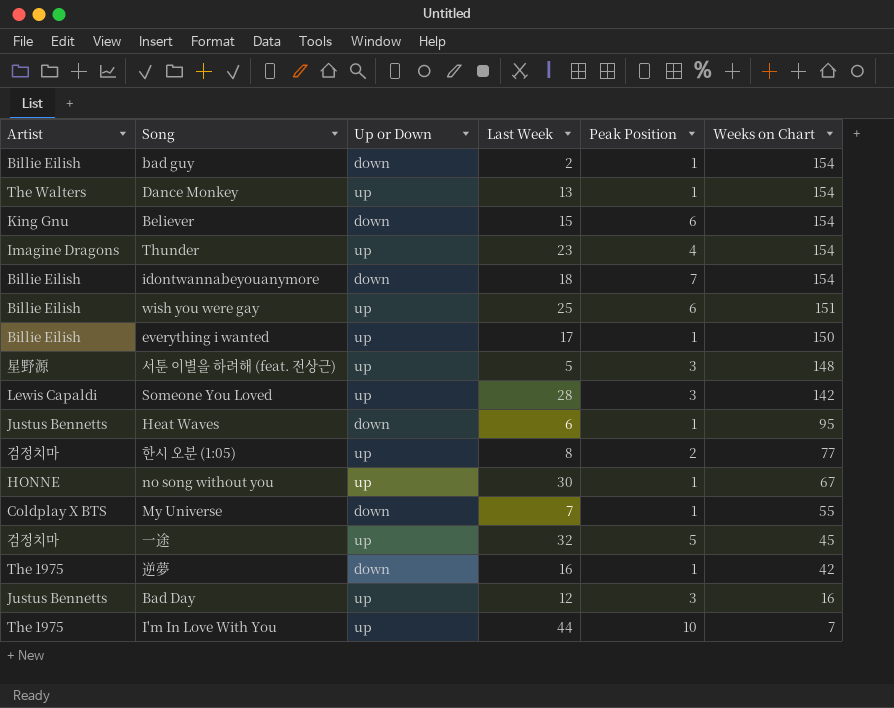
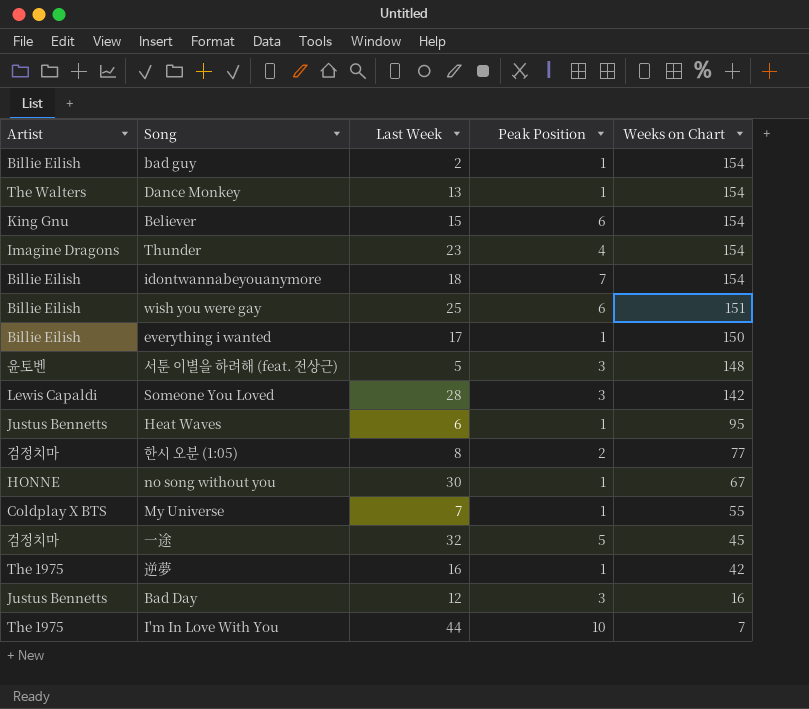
column Up or Down | position: 3 -> none
서툰 이별을 하려해 (feat. 전상근) | Artist: 星野源 -> 윤토벤

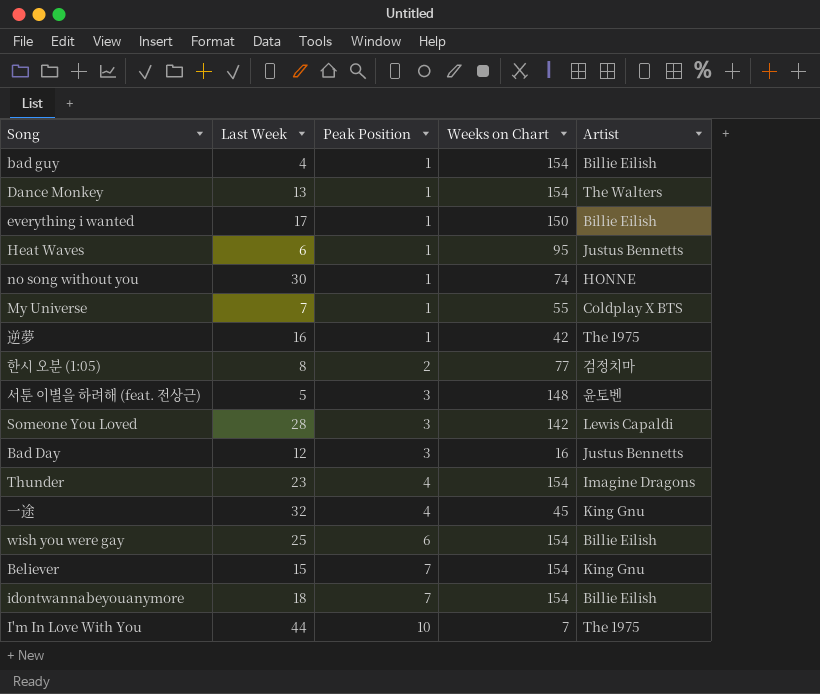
row order: Weeks on Chart descending -> Peak Position ascending
column Artist | position: 1 -> 5
bad guy | Last Week: 2 -> 4
no song without you | Weeks on Chart: 67 -> 74
一途 | Peak Position: 5 -> 4
一途 | Artist: 검정치마 -> King Gnu
wish you were gay | Weeks on Chart: 151 -> 154
Believer | Peak Position: 6 -> 7

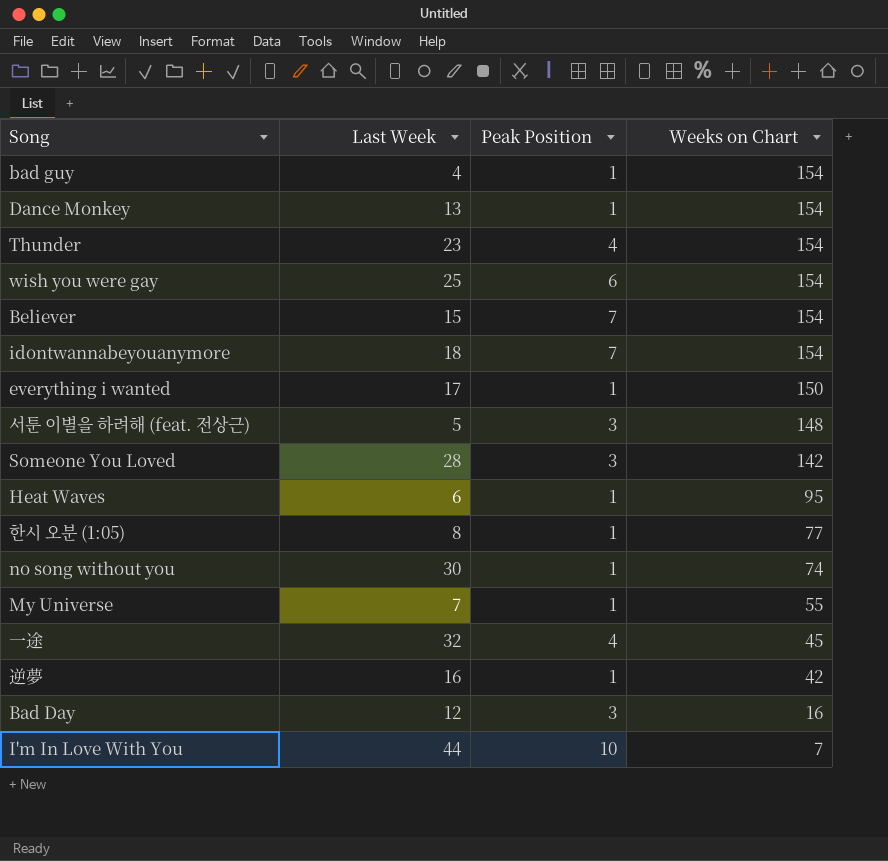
row order: Peak Position ascending -> Weeks on Chart descending
column Artist | position: 5 -> none
한시 오분 (1:05) | Peak Position: 2 -> 1

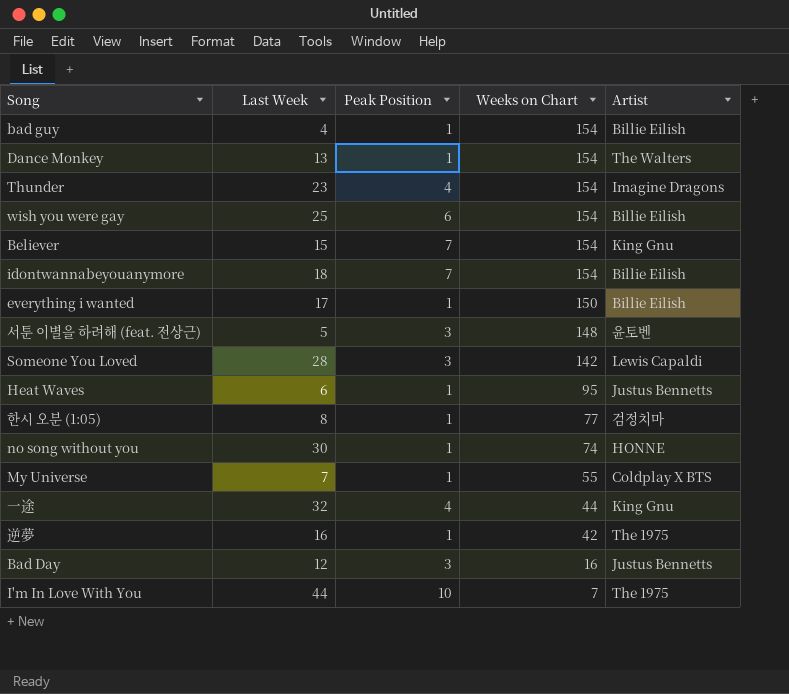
column Artist | position: none -> 5
一途 | Weeks on Chart: 45 -> 44

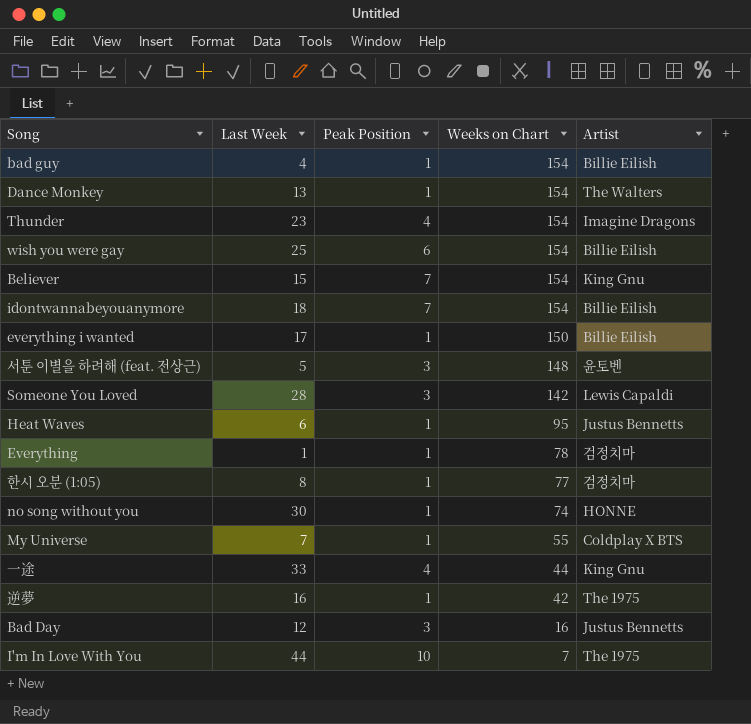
row Everything: none -> 1 | 1 | 78 | 검정치마
一途 | Last Week: 32 -> 33

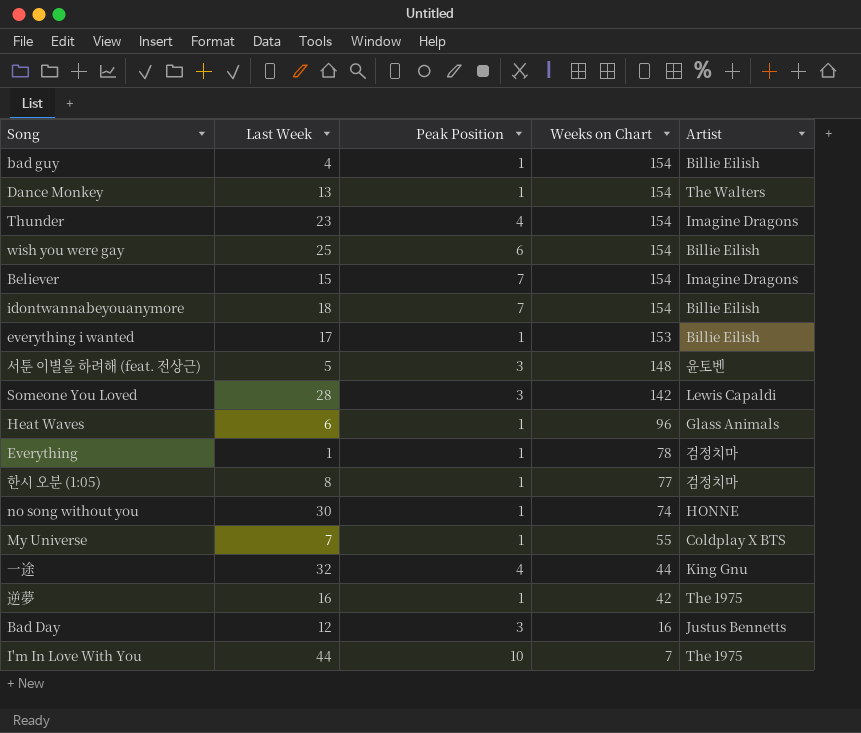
Believer | Artist: King Gnu -> Imagine Dragons
everything i wanted | Weeks on Chart: 150 -> 153
Heat Waves | Weeks on Chart: 95 -> 96
Heat Waves | Artist: Justus Bennetts -> Glass Animals
一途 | Last Week: 33 -> 32

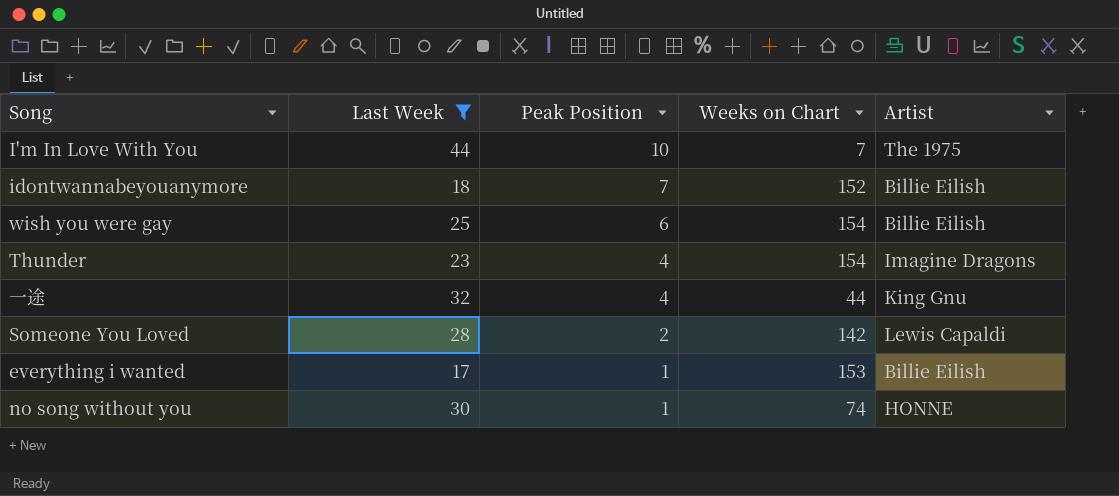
filter: none -> Last Week >= 17
row order: Weeks on Chart descending -> Peak Position descending
idontwannabeyouanymore | Weeks on Chart: 154 -> 152
Someone You Loved | Peak Position: 3 -> 2

